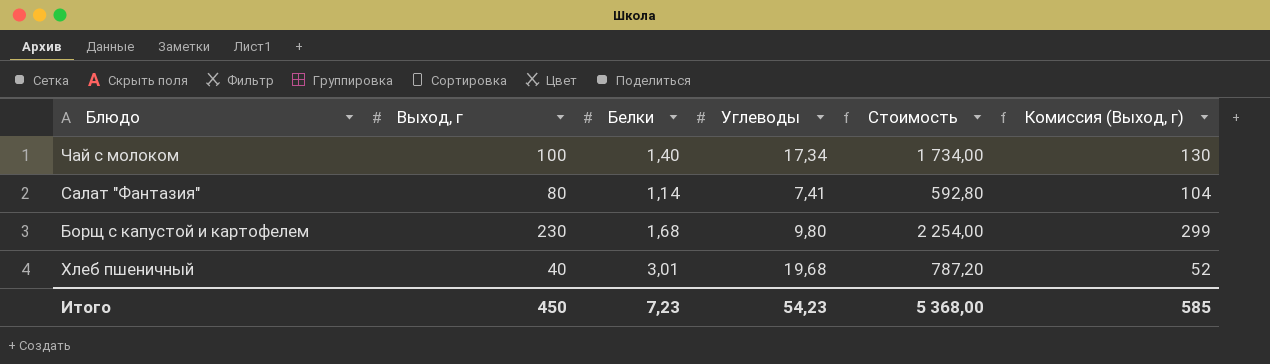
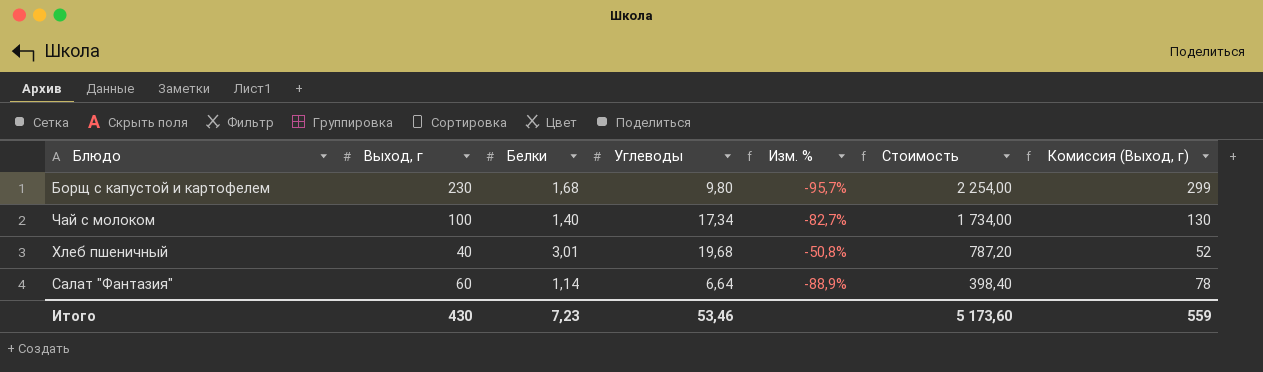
row order: none -> Стоимость descending
column Изм. % | formula: none -> ([Углеводы] - [Выход, г]) / [Выход, г]
Салат "Фантазия" | Выход, г: 80 -> 60
Салат "Фантазия" | Углеводы: 7,41 -> 6,64
Салат "Фантазия" | Стоимость: 592,80 -> 398,40
Салат "Фантазия" | Комиссия (Выход, г): 104 -> 78
Итого | Выход, г: 450 -> 430
Итого | Углеводы: 54,23 -> 53,46
Итого | Стоимость: 5 368,00 -> 5 173,60
Итого | Комиссия (Выход, г): 585 -> 559

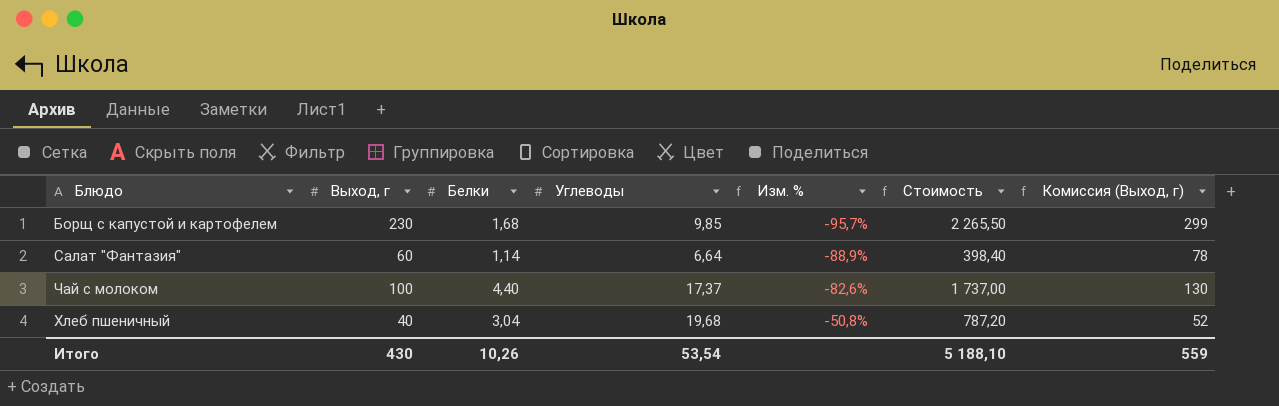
row order: Стоимость descending -> Изм. % ascending
Борщ с капустой и картофелем | Углеводы: 9,80 -> 9,85
Борщ с капустой и картофелем | Стоимость: 2 254,00 -> 2 265,50
Чай с молоком | Белки: 1,40 -> 4,40
Чай с молоком | Углеводы: 17,34 -> 17,37
Чай с молоком | Изм. %: -82,7% -> -82,6%
Чай с молоком | Стоимость: 1 734,00 -> 1 737,00
Хлеб пшеничный | Белки: 3,01 -> 3,04
Итого | Белки: 7,23 -> 10,26
Итого | Углеводы: 53,46 -> 53,54
Итого | Стоимость: 5 173,60 -> 5 188,10

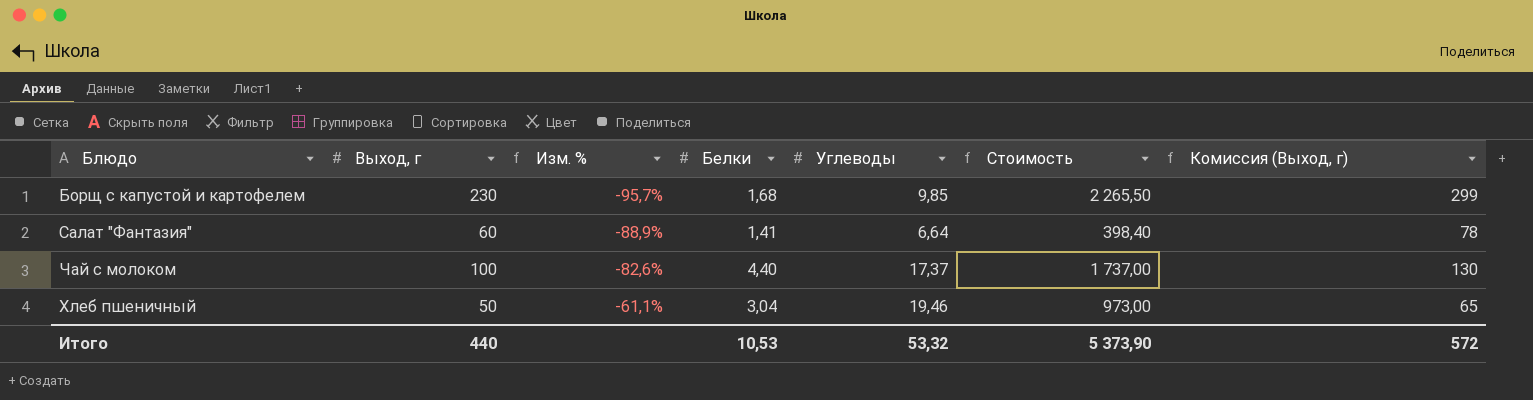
column Изм. % | position: 5 -> 3
Салат "Фантазия" | Белки: 1,14 -> 1,41
Хлеб пшеничный | Выход, г: 40 -> 50
Хлеб пшеничный | Изм. %: -50,8% -> -61,1%
Хлеб пшеничный | Углеводы: 19,68 -> 19,46
Хлеб пшеничный | Стоимость: 787,20 -> 973,00
Хлеб пшеничный | Комиссия (Выход, г): 52 -> 65
Итого | Выход, г: 430 -> 440
Итого | Белки: 10,26 -> 10,53
Итого | Углеводы: 53,54 -> 53,32
Итого | Стоимость: 5 188,10 -> 5 373,90
Итого | Комиссия (Выход, г): 559 -> 572

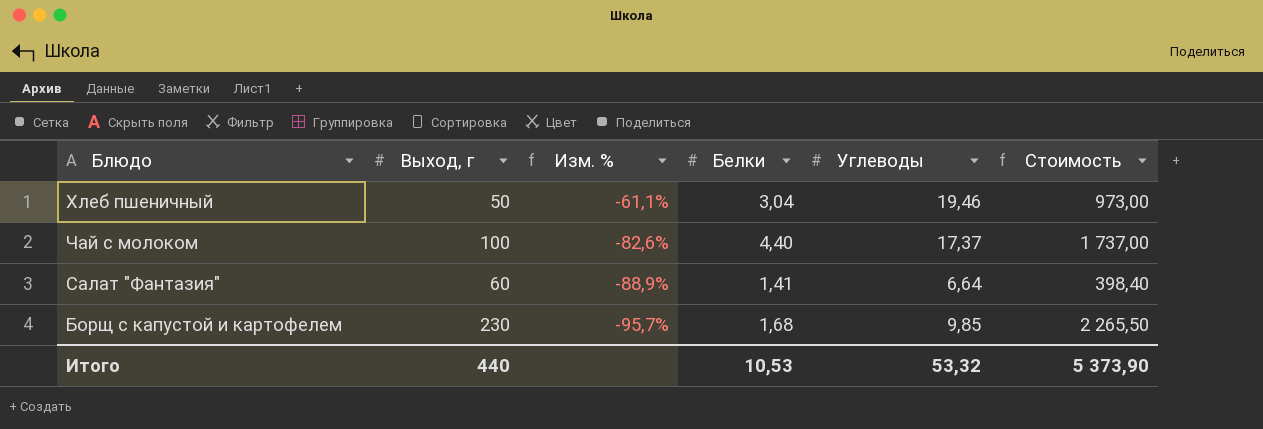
row order: Изм. % ascending -> Изм. % descending
column Комиссия (Выход, г) | formula: [Выход, г] * 1,3 -> none

